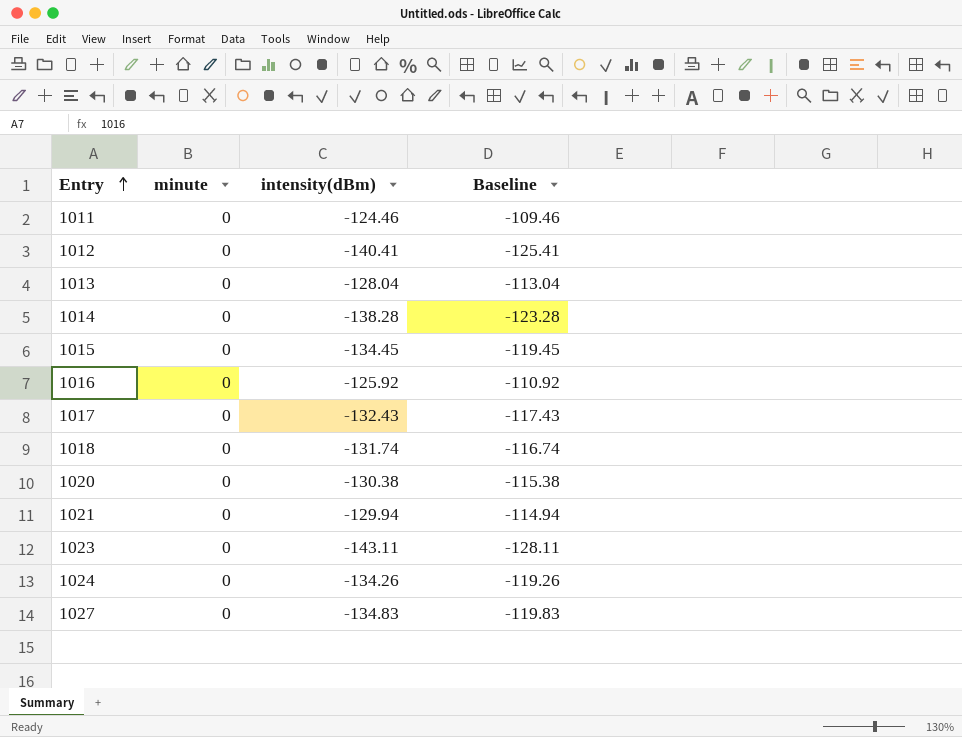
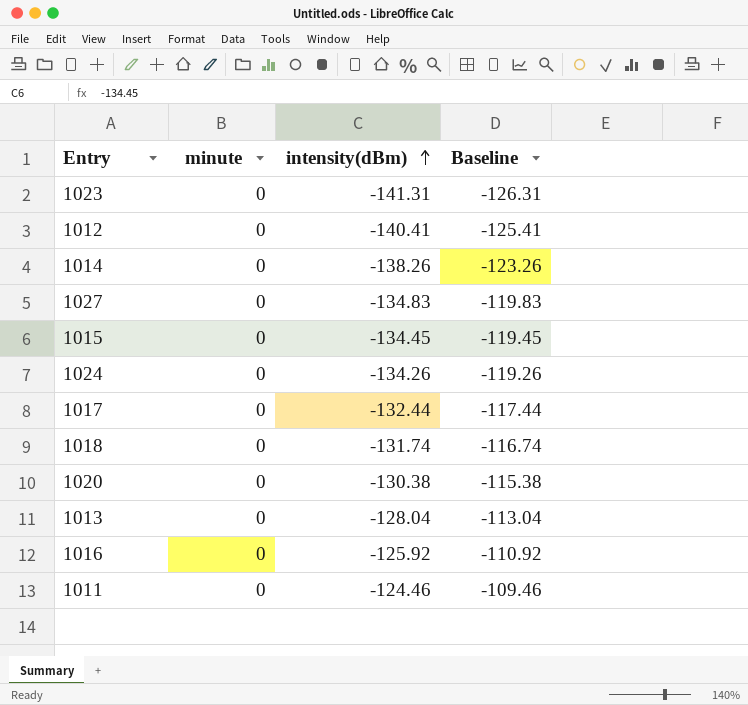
row order: Entry ascending -> intensity(dBm) ascending
row 1021: 0 | -129.94 | -114.94 -> none
1023 | intensity(dBm): -143.11 -> -141.31
1023 | Baseline: -128.11 -> -126.31
1014 | intensity(dBm): -138.28 -> -138.26
1014 | Baseline: -123.28 -> -123.26
1017 | intensity(dBm): -132.43 -> -132.44
1017 | Baseline: -117.43 -> -117.44

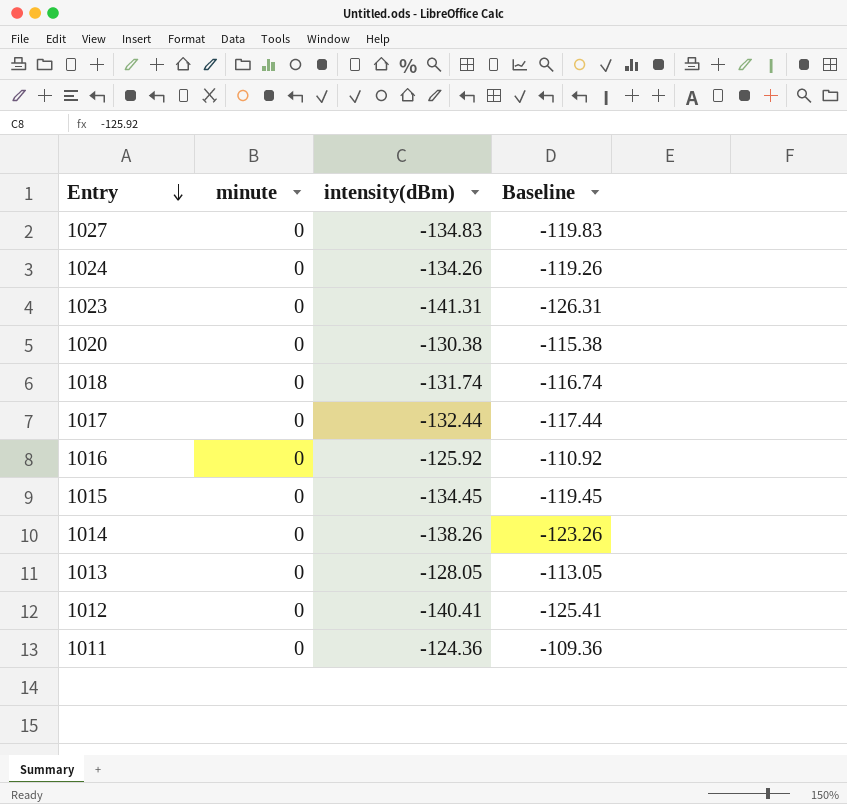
row order: intensity(dBm) ascending -> Entry descending
1013 | intensity(dBm): -128.04 -> -128.05
1013 | Baseline: -113.04 -> -113.05
1011 | intensity(dBm): -124.46 -> -124.36
1011 | Baseline: -109.46 -> -109.36

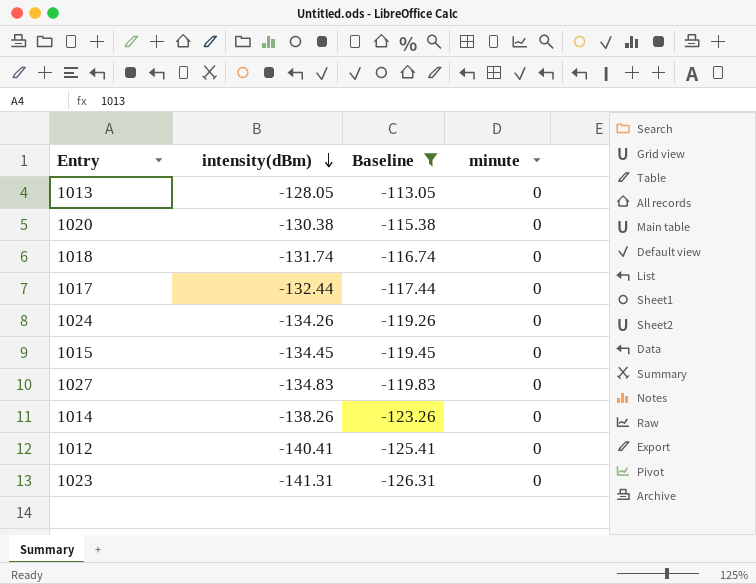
filter: none -> Baseline <= -113.05
row order: Entry descending -> intensity(dBm) descending
column minute | position: 2 -> 4

